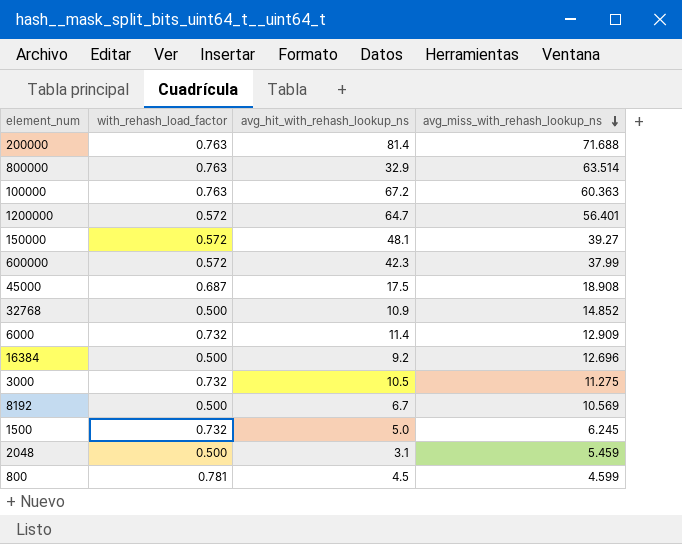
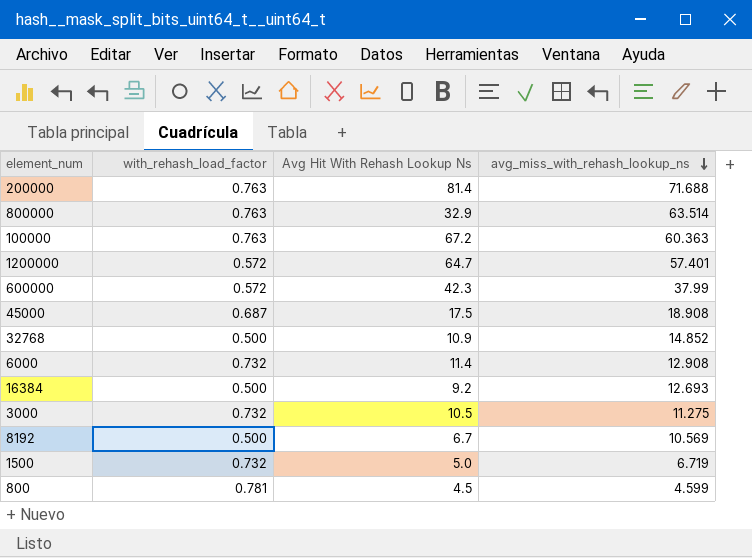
column name: avg_hit_with_rehash_lookup_ns -> Avg Hit With Rehash Lookup Ns
row 150000: 0.572 | 48.1 | 39.27 -> none
row 2048: 0.500 | 3.1 | 5.459 -> none
1200000 | avg_miss_with_rehash_lookup_ns: 56.401 -> 57.401
6000 | avg_miss_with_rehash_lookup_ns: 12.909 -> 12.908
16384 | avg_miss_with_rehash_lookup_ns: 12.696 -> 12.693
1500 | avg_miss_with_rehash_lookup_ns: 6.245 -> 6.719

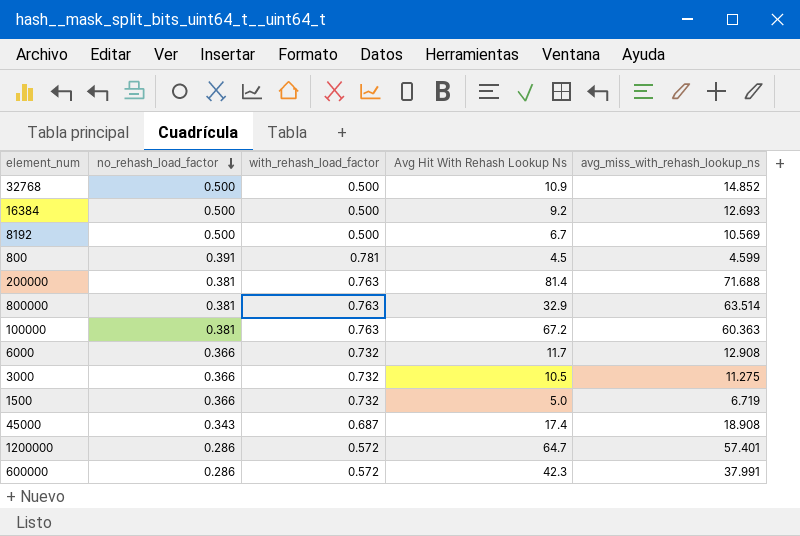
row order: avg_miss_with_rehash_lookup_ns descending -> no_rehash_load_factor descending
column no_rehash_load_factor | position: none -> 2
6000 | Avg Hit With Rehash Lookup Ns: 11.4 -> 11.7
45000 | Avg Hit With Rehash Lookup Ns: 17.5 -> 17.4
600000 | avg_miss_with_rehash_lookup_ns: 37.99 -> 37.991

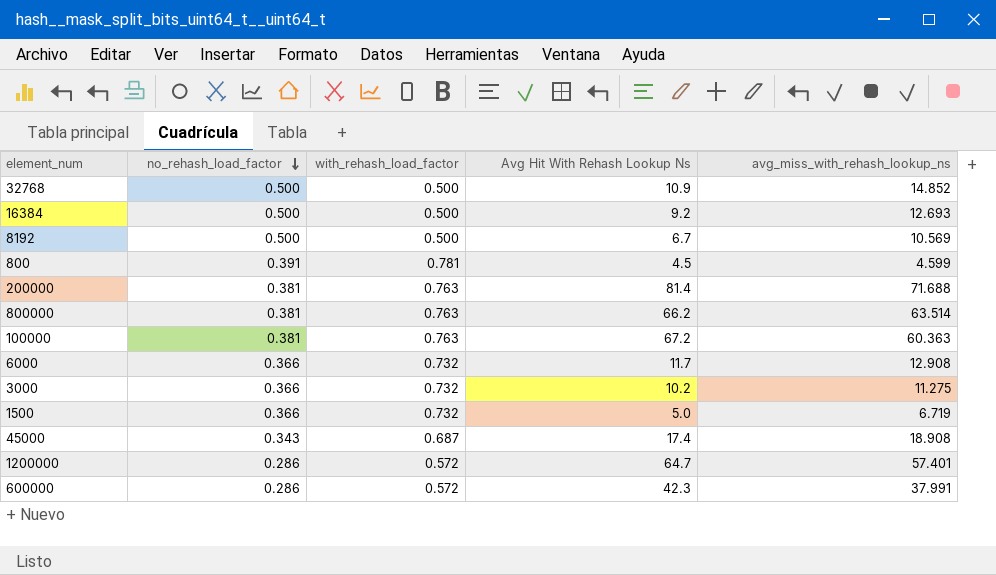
800000 | Avg Hit With Rehash Lookup Ns: 32.9 -> 66.2
3000 | Avg Hit With Rehash Lookup Ns: 10.5 -> 10.2

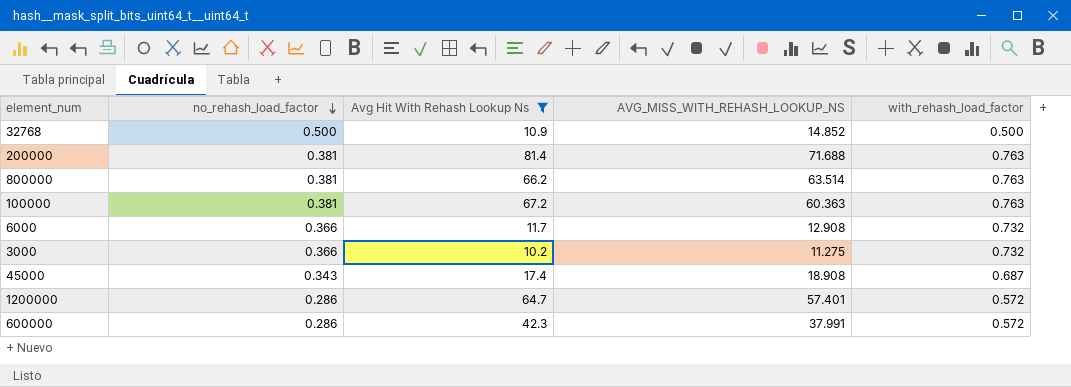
filter: none -> Avg Hit With Rehash Lookup Ns >= 10.2
column name: avg_miss_with_rehash_lookup_ns -> AVG_MISS_WITH_REHASH_LOOKUP_NS
column with_rehash_load_factor | position: 3 -> 5

